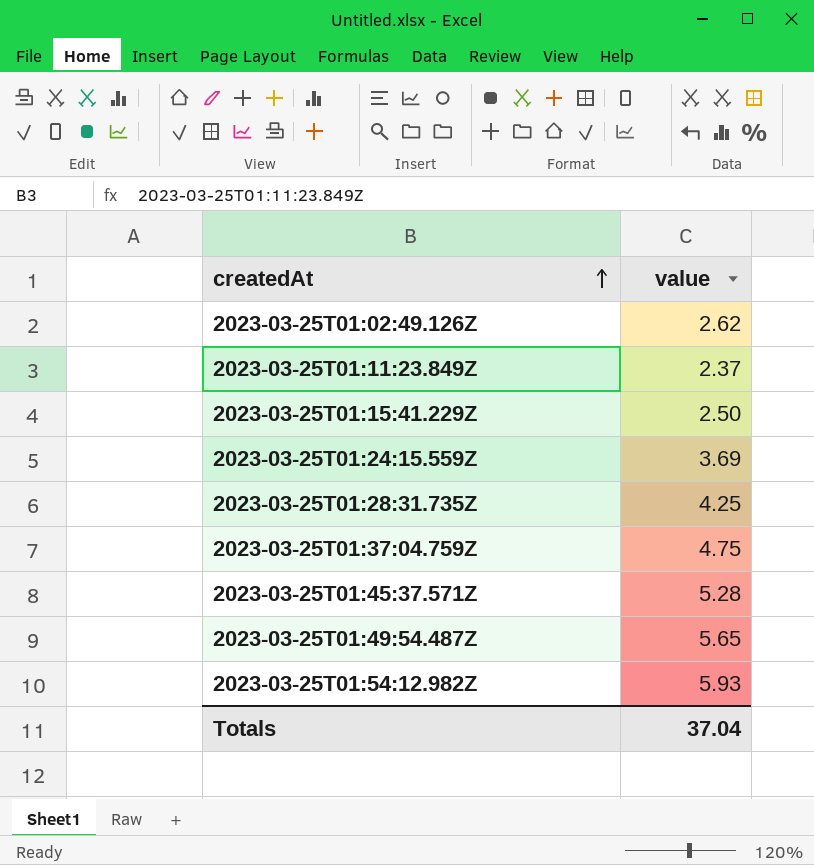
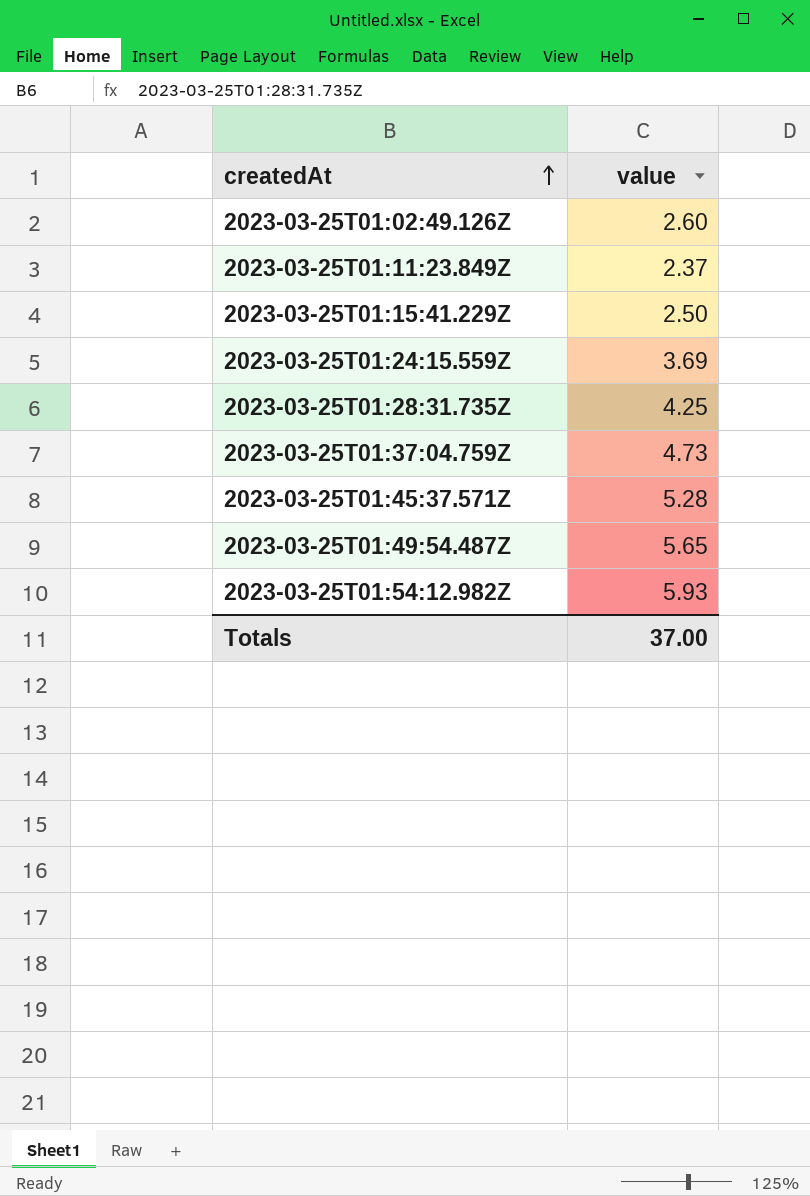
2023-03-25T01:02:49.126Z | value: 2.62 -> 2.60
2023-03-25T01:37:04.759Z | value: 4.75 -> 4.73
Totals | value: 37.04 -> 37.00

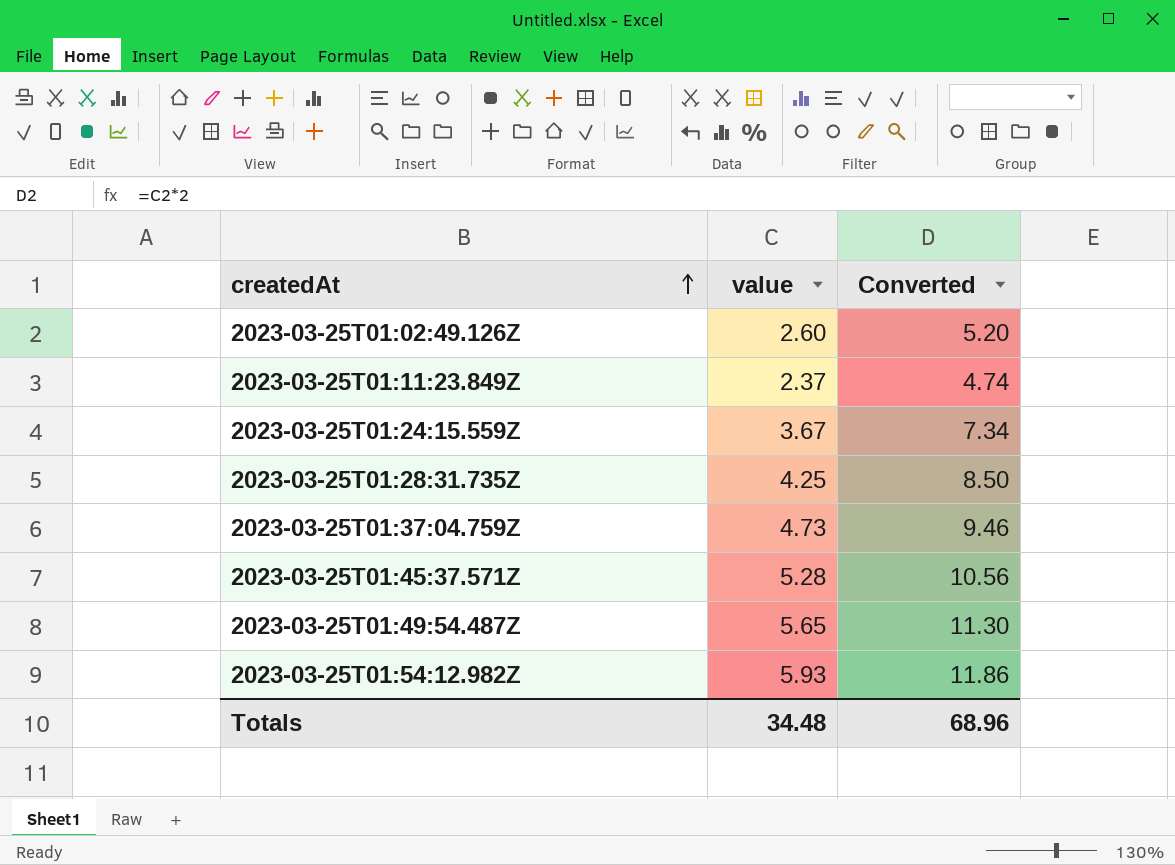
column Converted | formula: none -> [value] * 2
row 2023-03-25T01:15:41.229Z: 2.50 -> none
2023-03-25T01:24:15.559Z | value: 3.69 -> 3.67
Totals | value: 37.00 -> 34.48

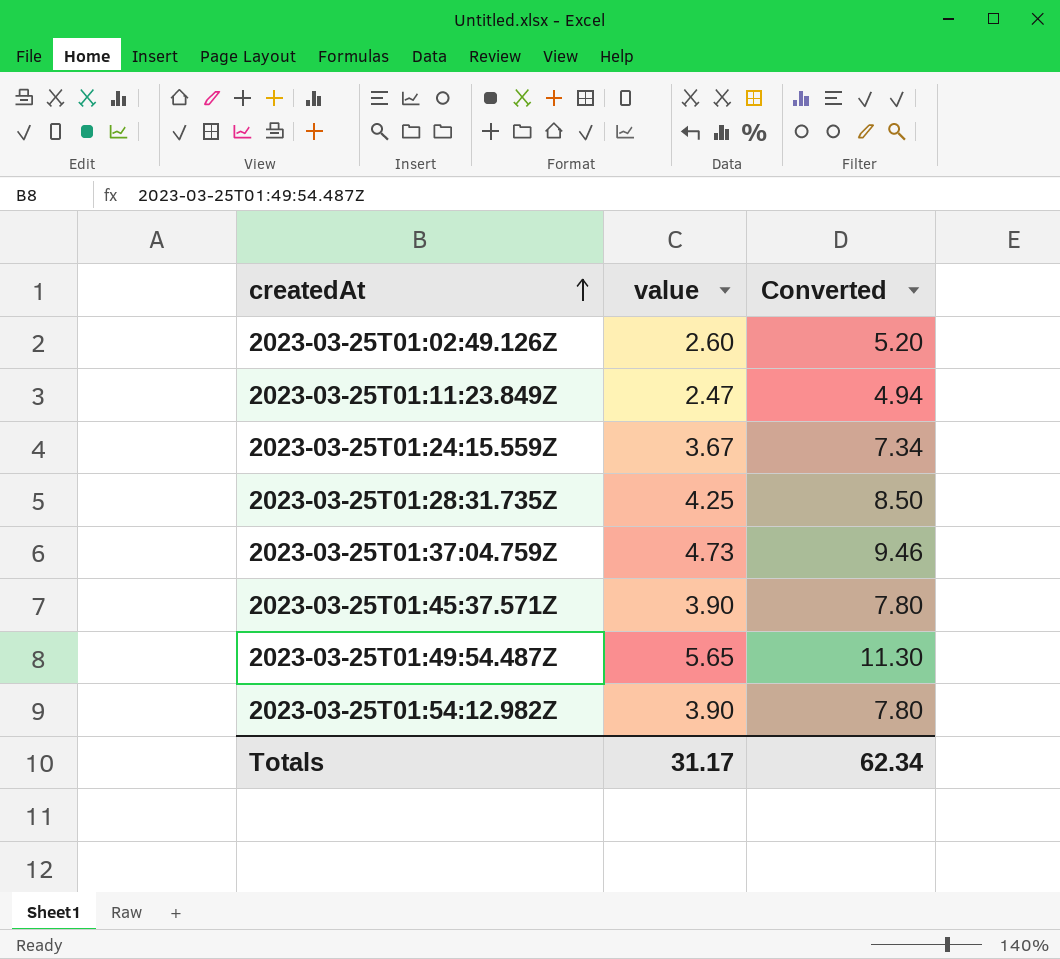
2023-03-25T01:11:23.849Z | value: 2.37 -> 2.47
2023-03-25T01:11:23.849Z | Converted: 4.74 -> 4.94
2023-03-25T01:45:37.571Z | value: 5.28 -> 3.90
2023-03-25T01:45:37.571Z | Converted: 10.56 -> 7.80
2023-03-25T01:54:12.982Z | value: 5.93 -> 3.90
2023-03-25T01:54:12.982Z | Converted: 11.86 -> 7.80
Totals | value: 34.48 -> 31.17
Totals | Converted: 68.96 -> 62.34

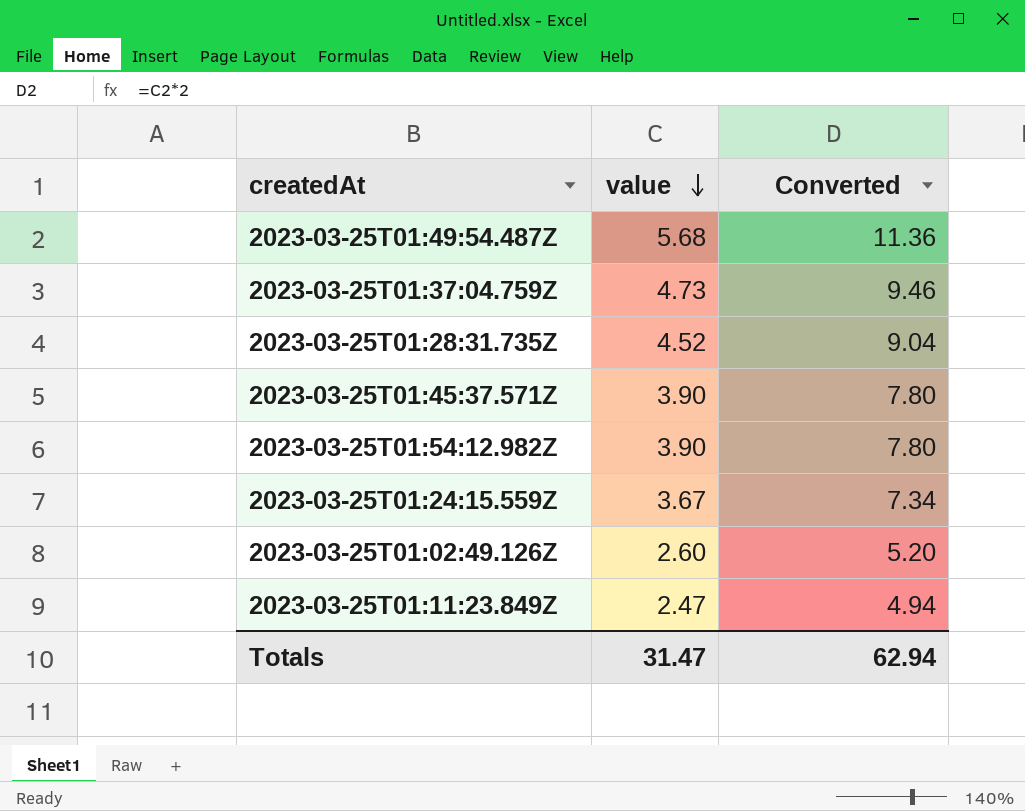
row order: createdAt ascending -> value descending
2023-03-25T01:49:54.487Z | value: 5.65 -> 5.68
2023-03-25T01:49:54.487Z | Converted: 11.30 -> 11.36
2023-03-25T01:28:31.735Z | value: 4.25 -> 4.52
2023-03-25T01:28:31.735Z | Converted: 8.50 -> 9.04
Totals | value: 31.17 -> 31.47
Totals | Converted: 62.34 -> 62.94

